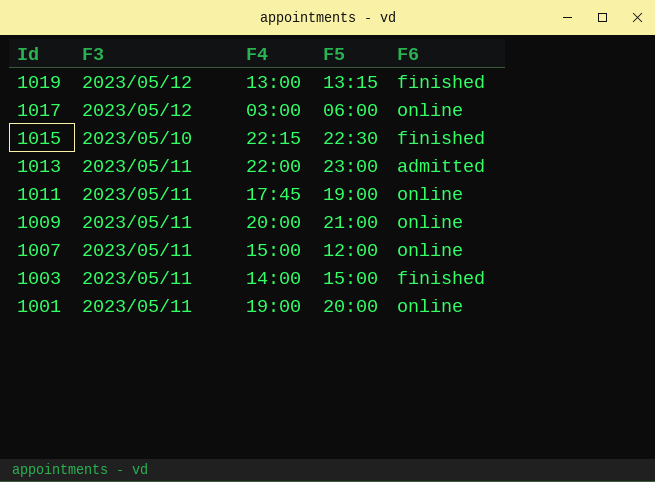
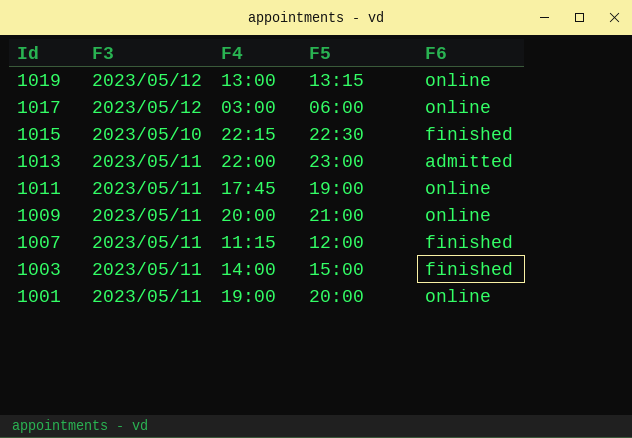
1019 | F6: finished -> online
1007 | F4: 15:00 -> 11:15
1007 | F6: online -> finished

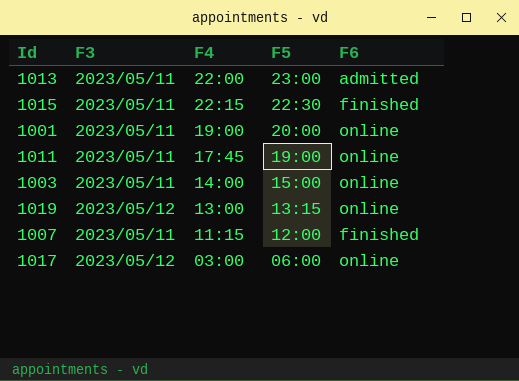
row order: Id descending -> F5 descending
row 1009: 2023/05/11 | 20:00 | 21:00 | online -> none
1015 | F3: 2023/05/10 -> 2023/05/11
1003 | F6: finished -> online

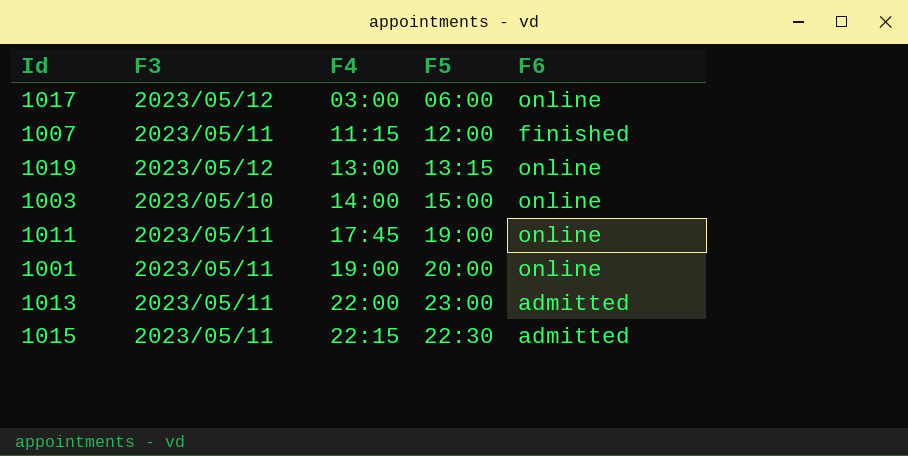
row order: F5 descending -> F4 ascending
1003 | F3: 2023/05/11 -> 2023/05/10
1015 | F6: finished -> admitted

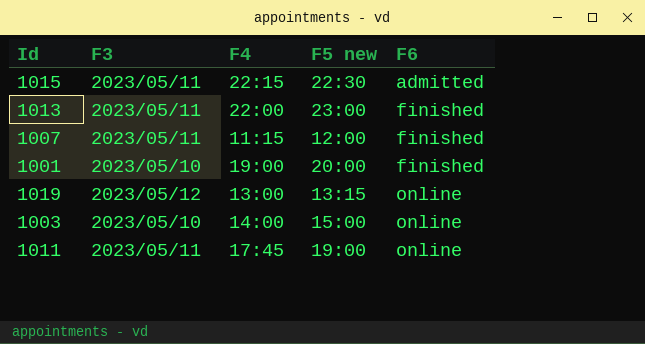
row order: F4 ascending -> F6 ascending
column name: F5 -> F5 new
row 1017: 2023/05/12 | 03:00 | 06:00 | online -> none
1013 | F6: admitted -> finished
1001 | F3: 2023/05/11 -> 2023/05/10
1001 | F6: online -> finished

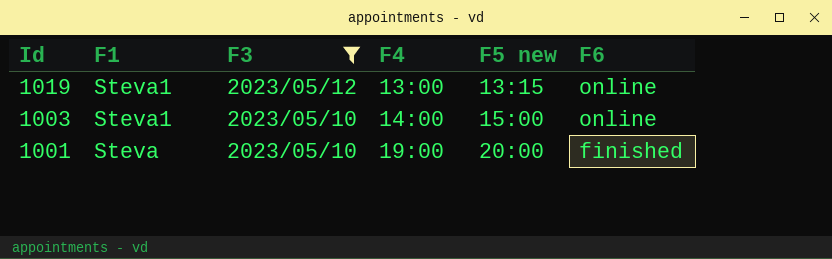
filter: none -> F3 != 2023/05/11
row order: F6 ascending -> Id descending
column F1 | position: none -> 2

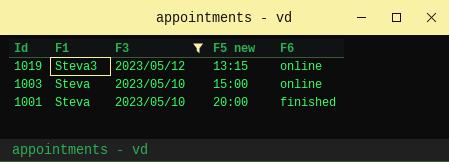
column F4 | position: 4 -> none
1019 | F1: Steva1 -> Steva3
1003 | F1: Steva1 -> Steva

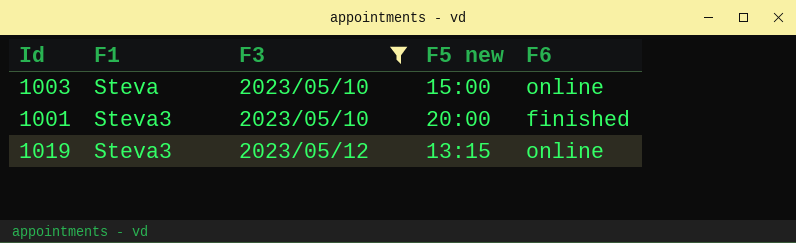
row order: Id descending -> F1 ascending
1001 | F1: Steva -> Steva3

